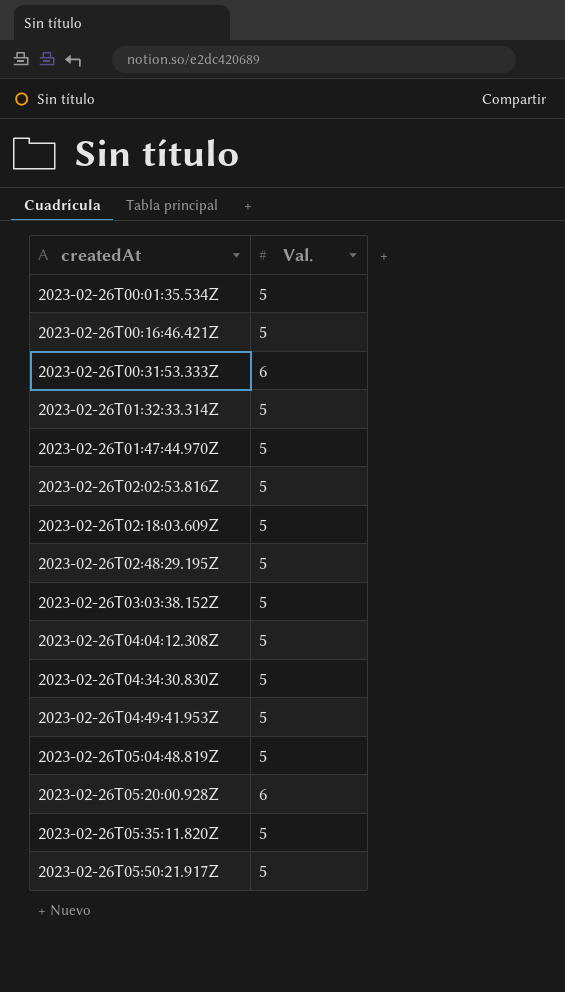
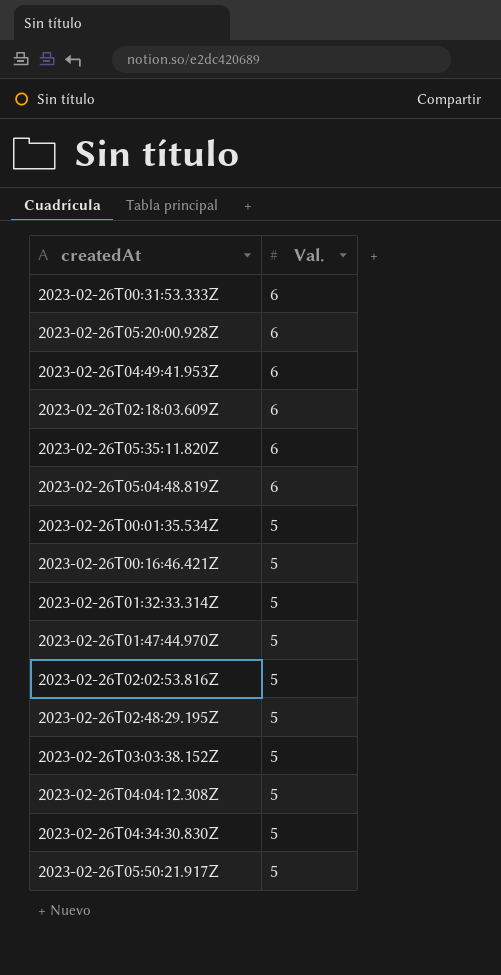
row order: createdAt ascending -> Val. descending
2023-02-26T04:49:41.953Z | Val.: 5 -> 6
2023-02-26T02:18:03.609Z | Val.: 5 -> 6
2023-02-26T05:35:11.820Z | Val.: 5 -> 6
2023-02-26T05:04:48.819Z | Val.: 5 -> 6

